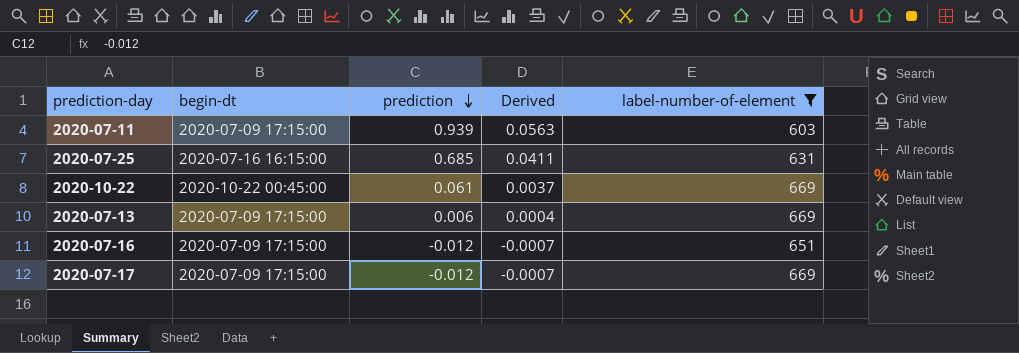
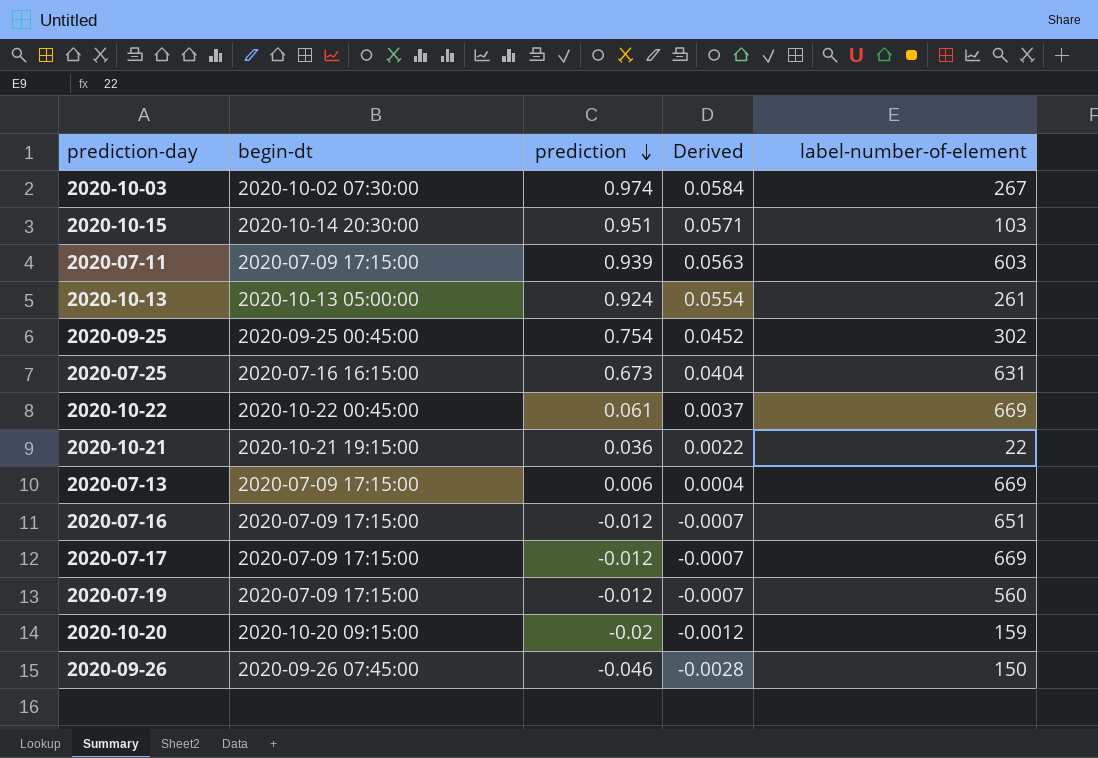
filter: label-number-of-element >= 603 -> none
2020-07-25 | prediction: 0.685 -> 0.673
2020-07-25 | Derived: 0.0411 -> 0.0404

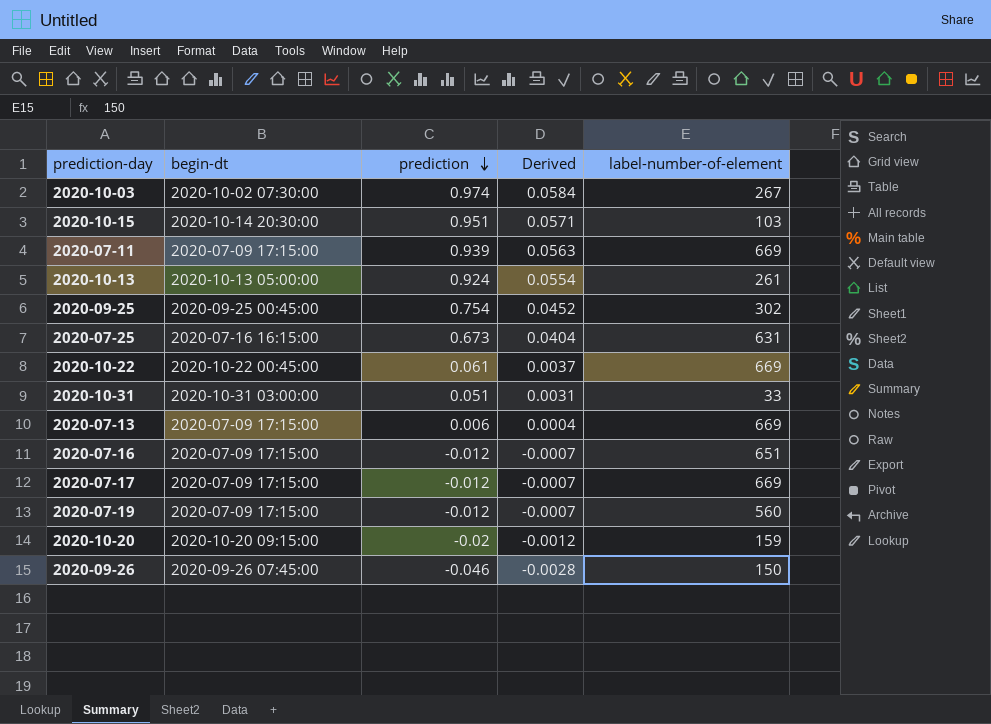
row 2020-10-21: 2020-10-21 19:15:00 | 0.036 | 0.0022 | 22 -> none
2020-07-11 | label-number-of-element: 603 -> 669
row 2020-10-31: none -> 2020-10-31 03:00:00 | 0.051 | 0.0031 | 33

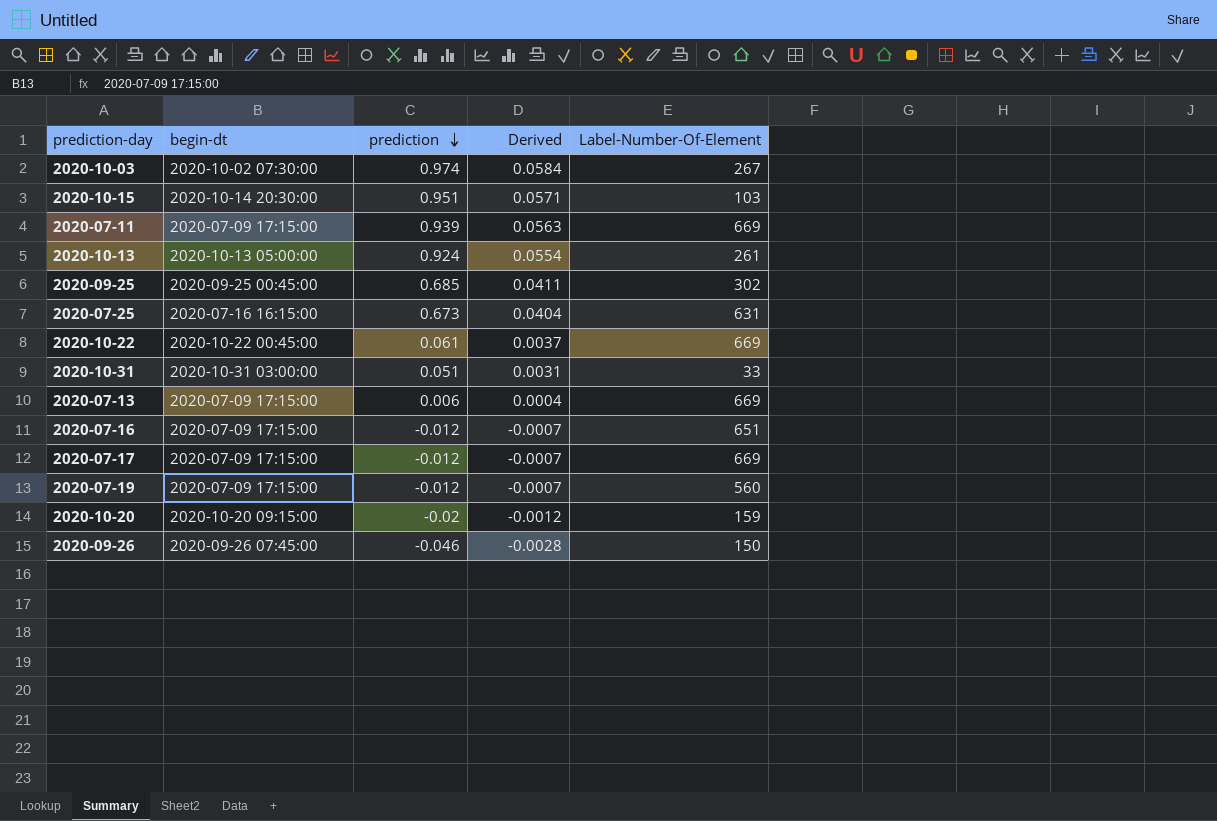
column name: label-number-of-element -> Label-Number-Of-Element
2020-09-25 | prediction: 0.754 -> 0.685
2020-09-25 | Derived: 0.0452 -> 0.0411

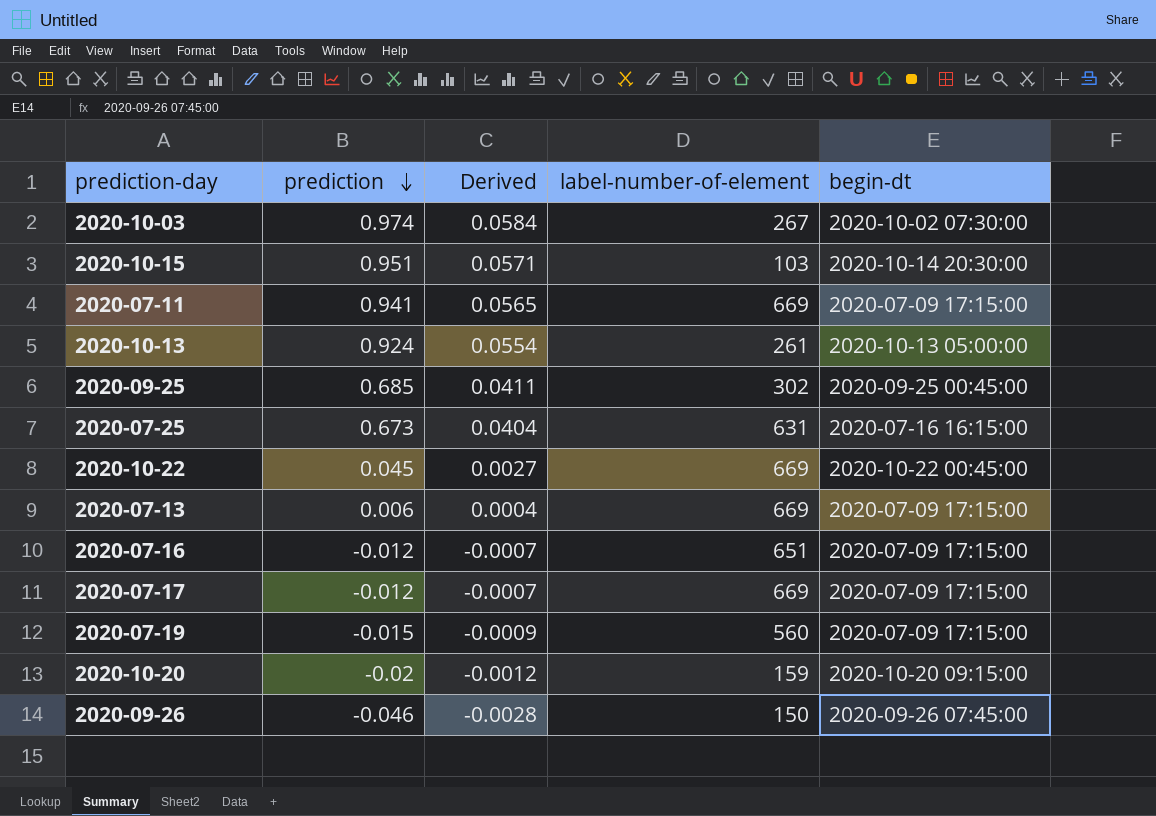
column name: Label-Number-Of-Element -> label-number-of-element
column begin-dt | position: 2 -> 5
row 2020-10-31: 2020-10-31 03:00:00 | 0.051 | 0.0031 | 33 -> none
2020-07-11 | prediction: 0.939 -> 0.941
2020-07-11 | Derived: 0.0563 -> 0.0565
2020-10-22 | prediction: 0.061 -> 0.045
2020-10-22 | Derived: 0.0037 -> 0.0027
2020-07-19 | prediction: -0.012 -> -0.015
2020-07-19 | Derived: -0.0007 -> -0.0009

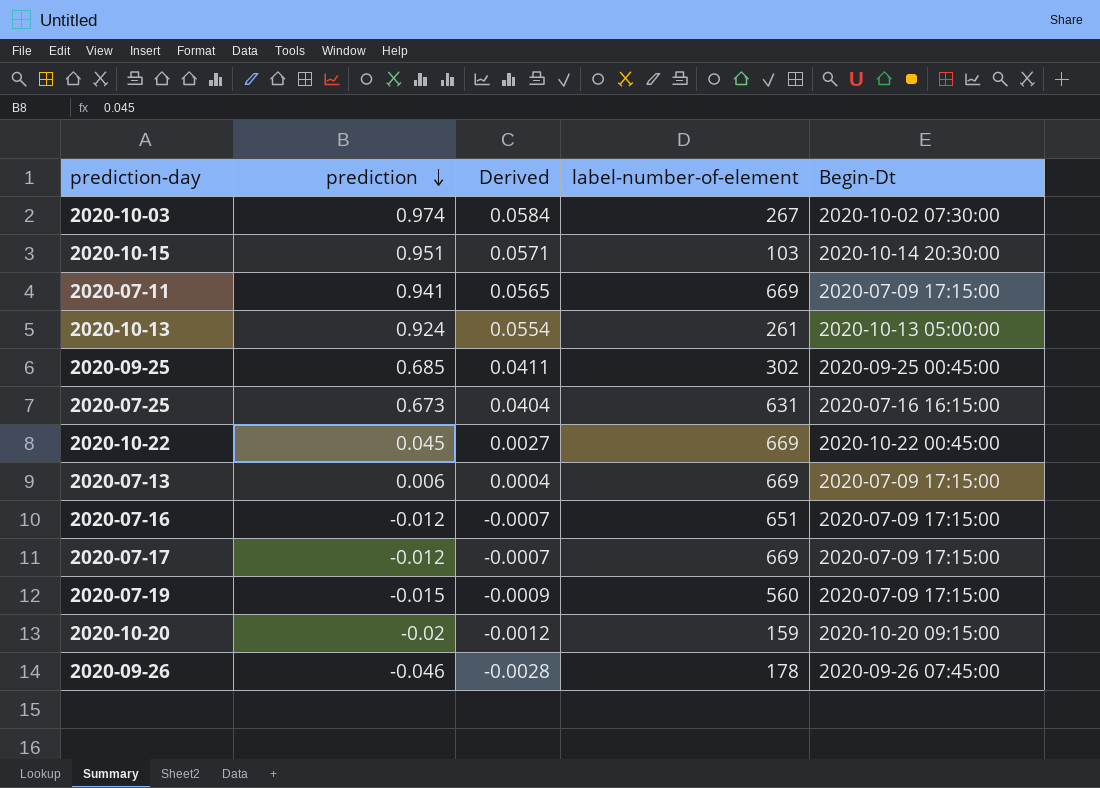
column name: begin-dt -> Begin-Dt
2020-09-26 | label-number-of-element: 150 -> 178

